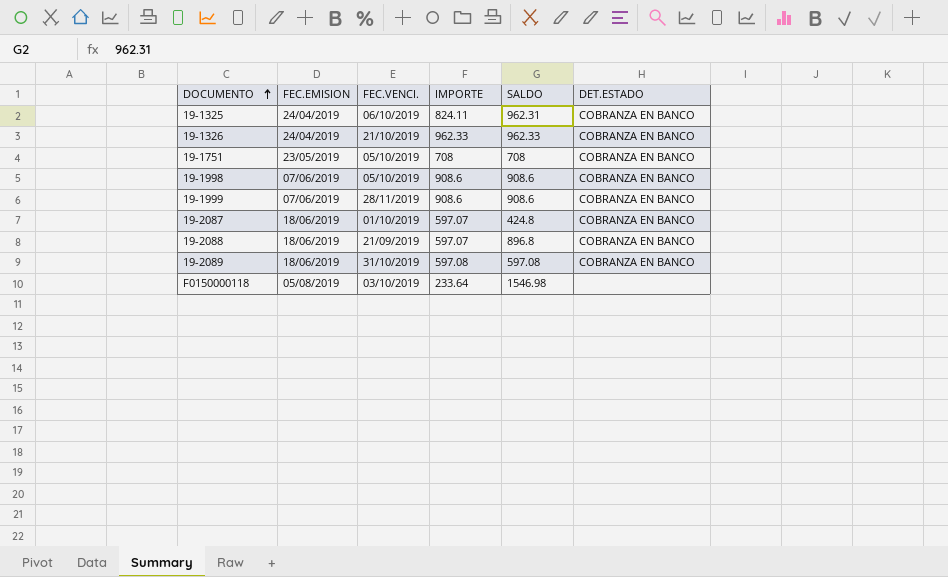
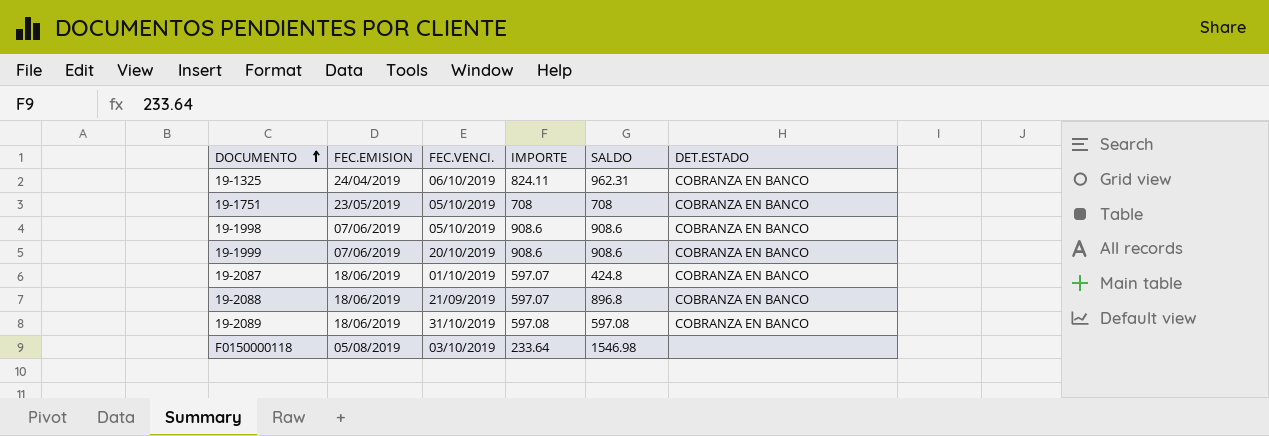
row 19-1326: 24/04/2019 | 21/10/2019 | 962.33 | 962.33 | COBRANZA EN BANCO -> none
19-1999 | FEC.VENCI.: 28/11/2019 -> 20/10/2019

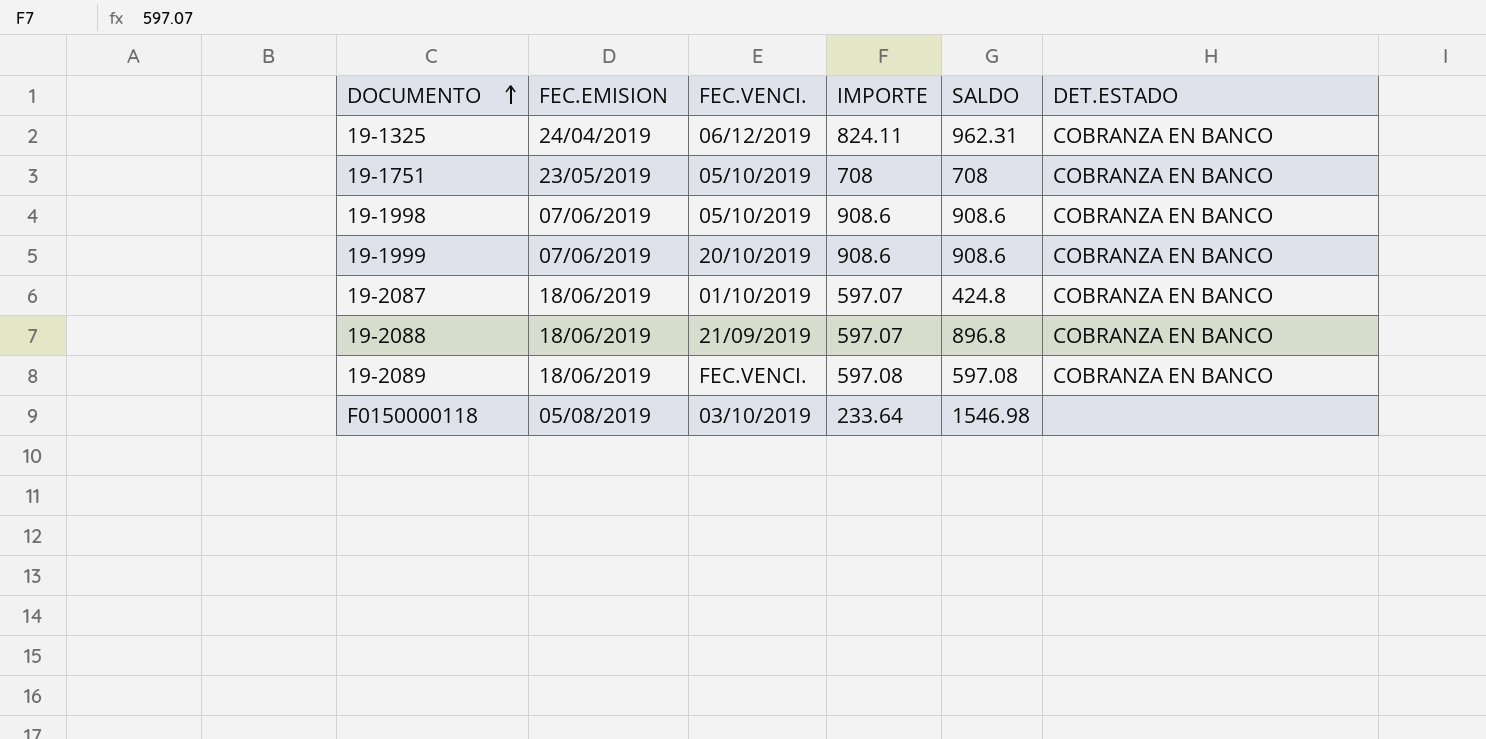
19-1325 | FEC.VENCI.: 06/10/2019 -> 06/12/2019
19-2089 | FEC.VENCI.: 31/10/2019 -> FEC.VENCI.

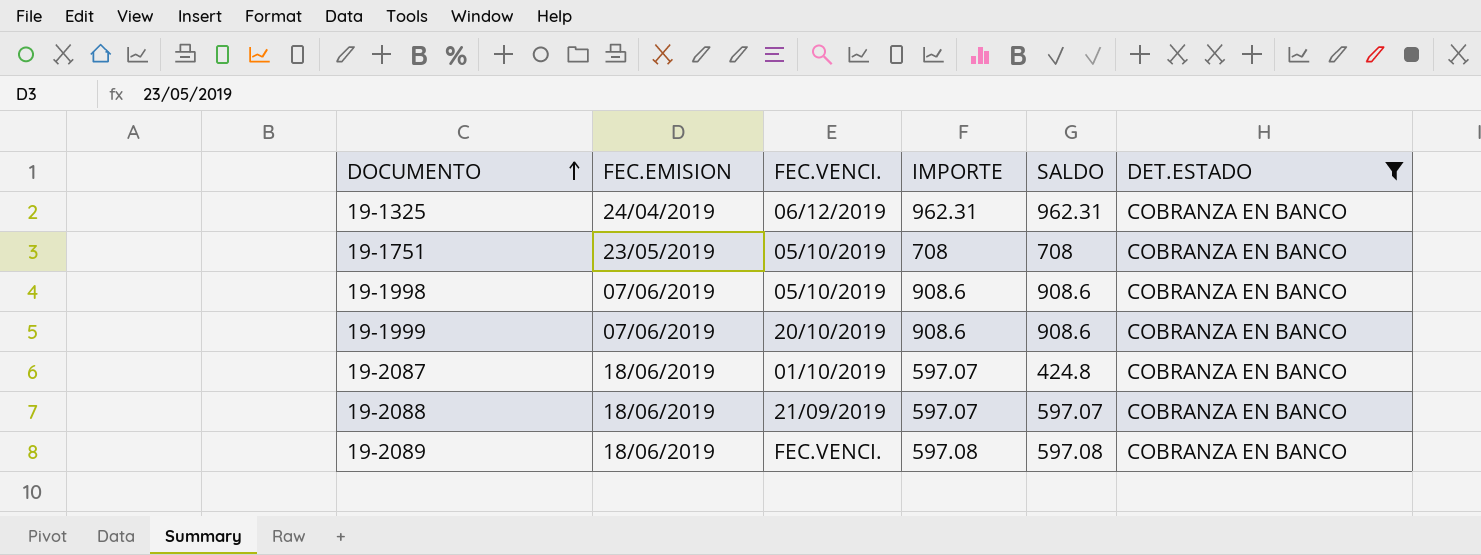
filter: none -> DET.ESTADO = COBRANZA EN BANCO
19-1325 | IMPORTE: 824.11 -> 962.31
19-2088 | SALDO: 896.8 -> 597.07

